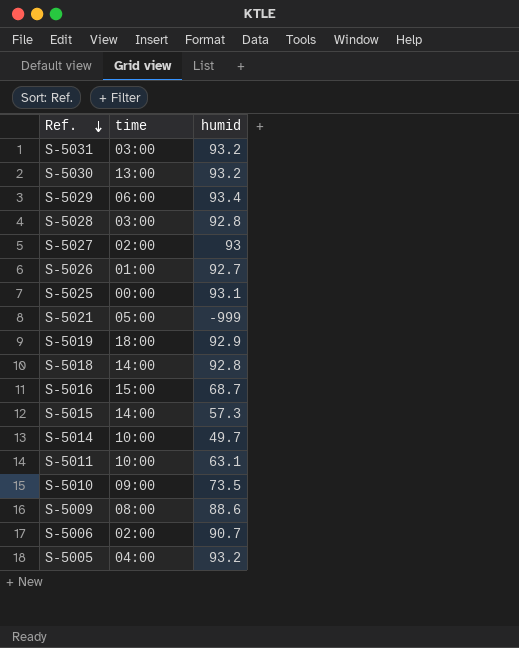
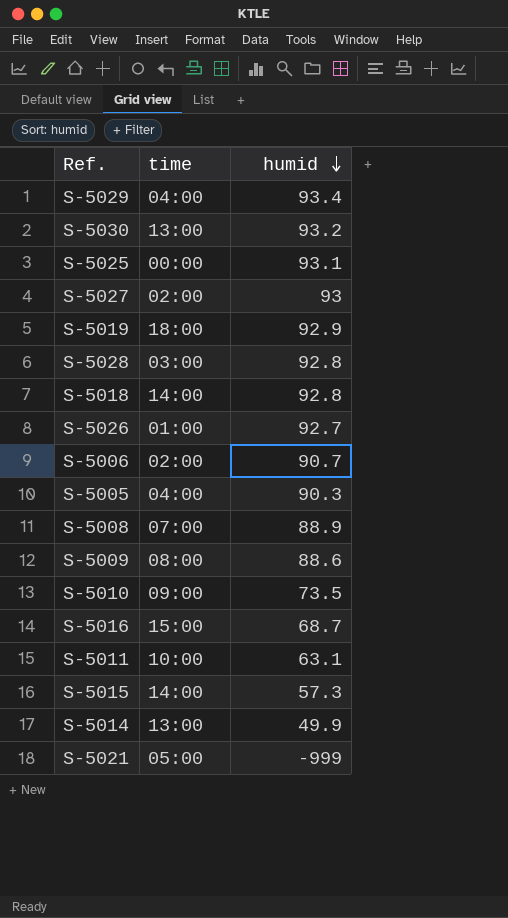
row order: Ref. descending -> humid descending
row S-5031: 03:00 | 93.2 -> none
S-5029 | time: 06:00 -> 04:00
S-5005 | humid: 93.2 -> 90.3
row S-5008: none -> 07:00 | 88.9
S-5014 | time: 10:00 -> 13:00
S-5014 | humid: 49.7 -> 49.9

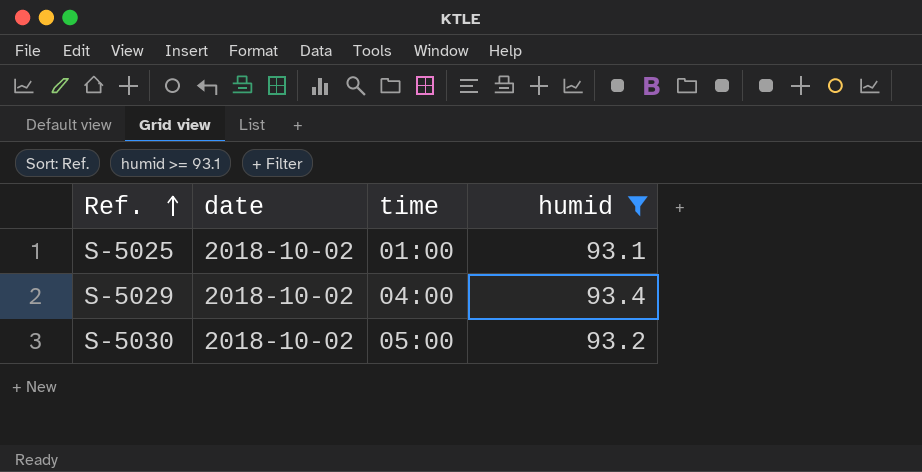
filter: none -> humid >= 93.1
row order: humid descending -> Ref. ascending
column date | position: none -> 2
S-5025 | time: 00:00 -> 01:00
S-5030 | time: 13:00 -> 05:00

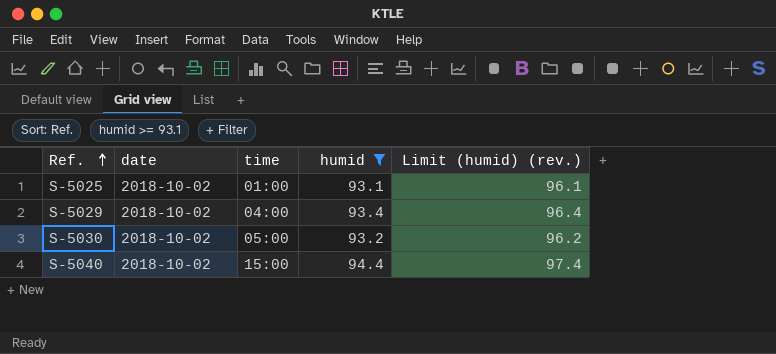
column Limit (humid) (rev.) | formula: none -> [humid] + 3
row S-5040: none -> 2018-10-02 | 15:00 | 94.4 | 97.4

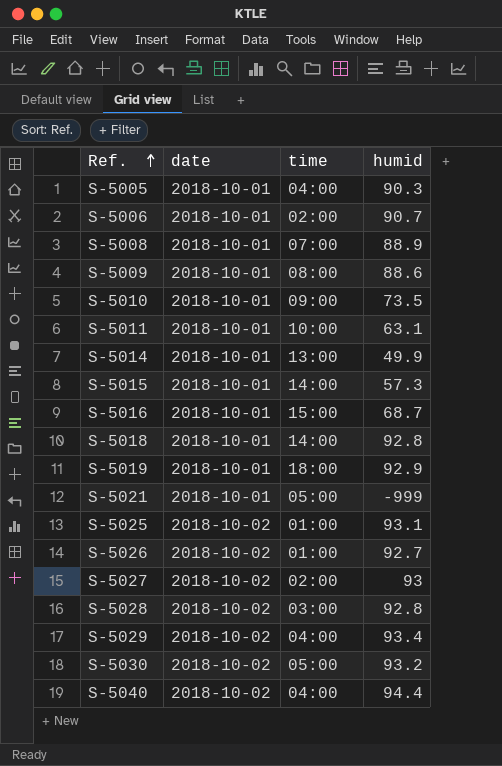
filter: humid >= 93.1 -> none
column Limit (humid) (rev.) | formula: [humid] + 3 -> none
S-5040 | time: 15:00 -> 04:00

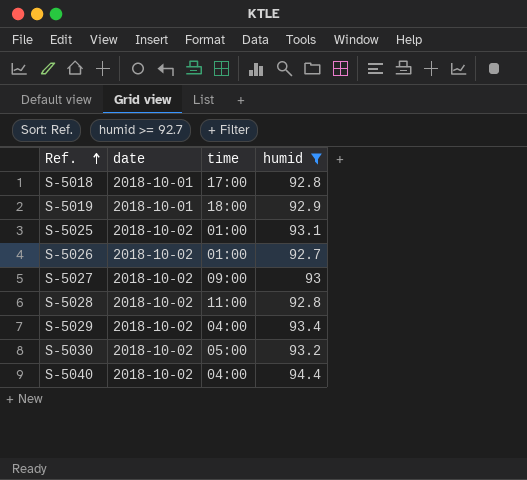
filter: none -> humid >= 92.7
S-5018 | time: 14:00 -> 17:00
S-5027 | time: 02:00 -> 09:00
S-5028 | time: 03:00 -> 11:00

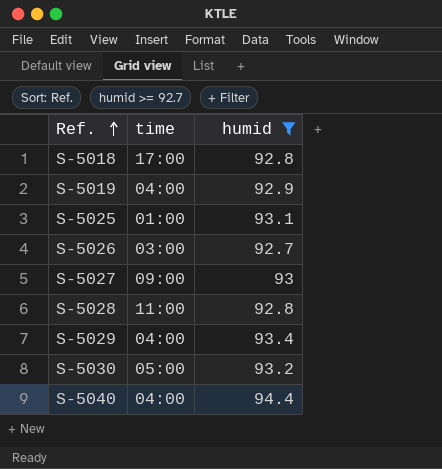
column date | position: 2 -> none
S-5019 | time: 18:00 -> 04:00
S-5026 | time: 01:00 -> 03:00

